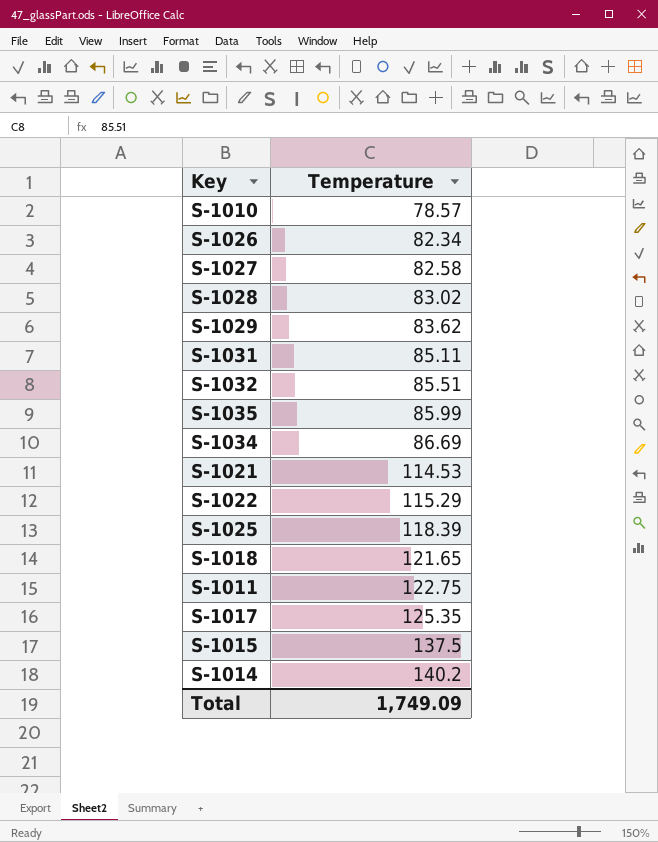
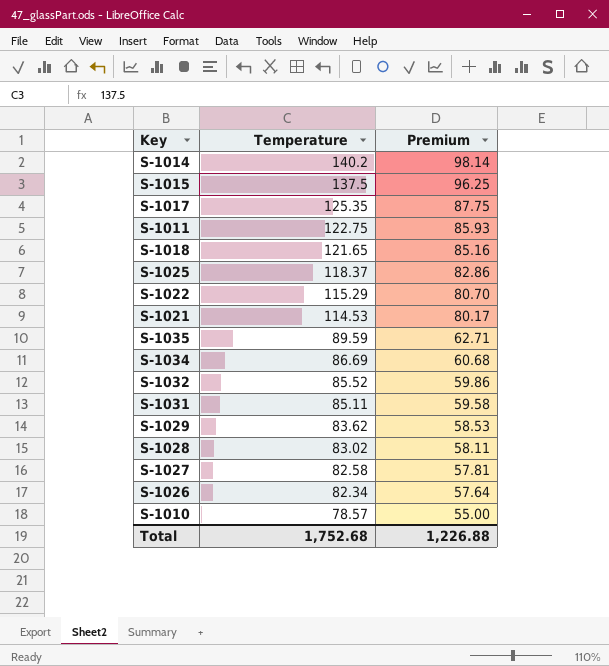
row order: Temperature ascending -> Temperature descending
column Premium | formula: none -> [Temperature] * 0.7
S-1025 | Temperature: 118.39 -> 118.37
S-1035 | Temperature: 85.99 -> 89.59
S-1032 | Temperature: 85.51 -> 85.52
Total | Temperature: 1,749.09 -> 1,752.68

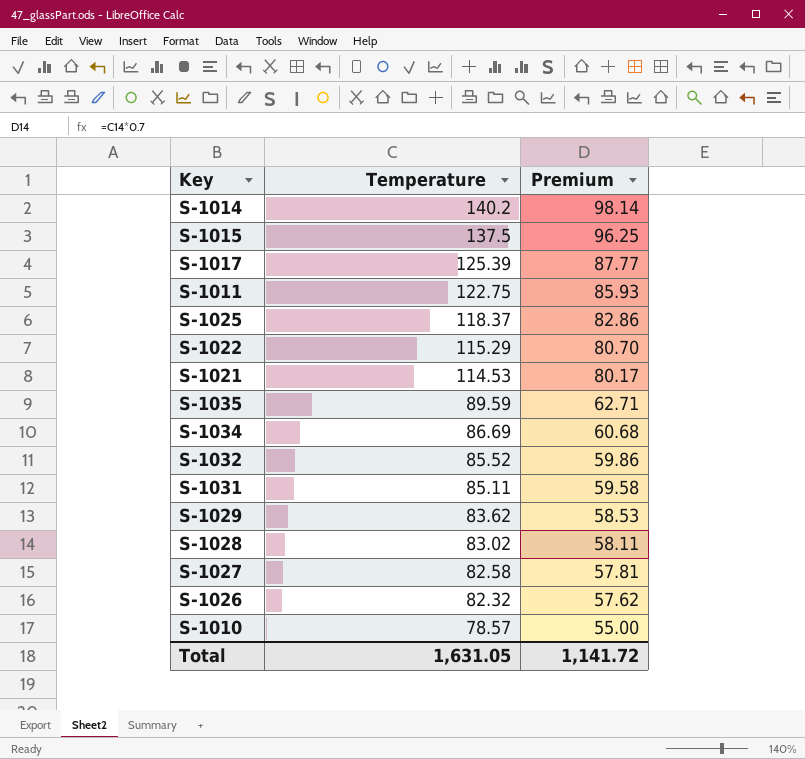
row S-1018: 121.65 | 85.16 -> none
S-1017 | Temperature: 125.35 -> 125.39
S-1017 | Premium: 87.75 -> 87.77
S-1026 | Temperature: 82.34 -> 82.32
S-1026 | Premium: 57.64 -> 57.62
Total | Temperature: 1,752.68 -> 1,631.05
Total | Premium: 1,226.88 -> 1,141.72

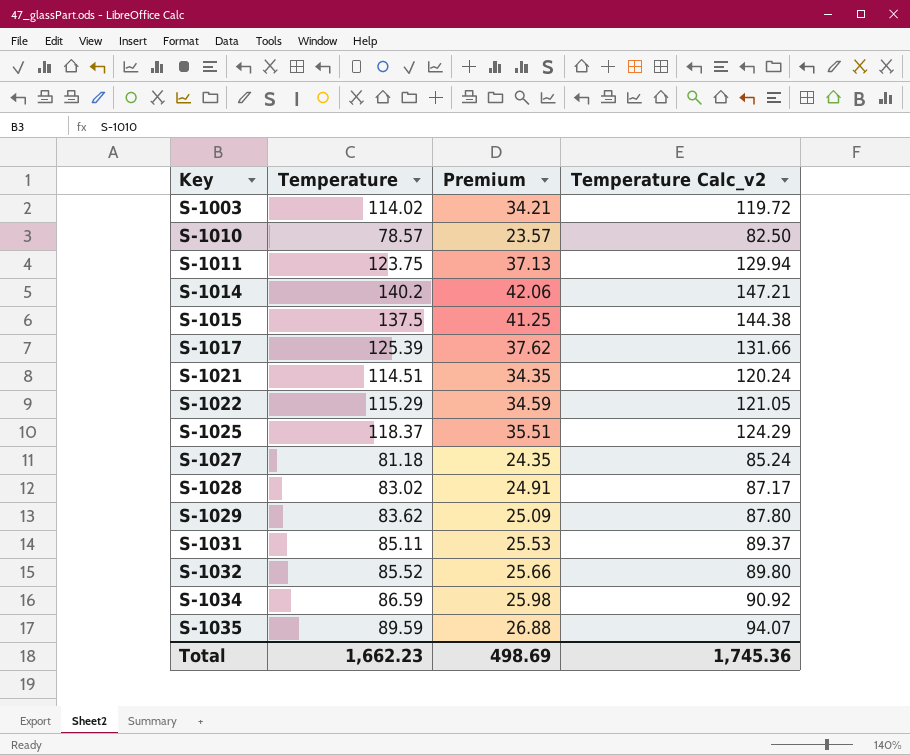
row order: Temperature descending -> Key ascending
column Premium | formula: [Temperature] * 0.7 -> [Temperature] * 0.3
column Temperature Calc_v2 | formula: none -> [Temperature] * 1.05
row S-1026: 82.32 | 57.62 -> none
row S-1003: none -> 114.02 | 34.21 | 119.72
S-1011 | Temperature: 122.75 -> 123.75
S-1021 | Temperature: 114.53 -> 114.51
S-1027 | Temperature: 82.58 -> 81.18
S-1034 | Temperature: 86.69 -> 86.59
Total | Temperature: 1,631.05 -> 1,662.23
Total | Premium: 1,141.72 -> 498.69

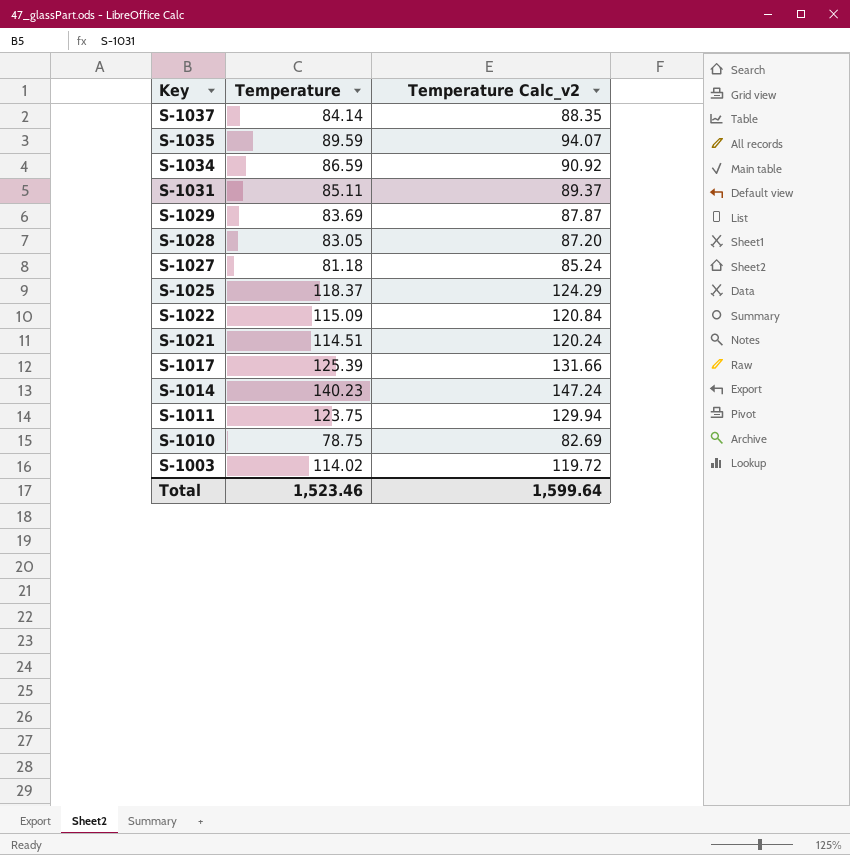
row order: Key ascending -> Key descending
column Premium | formula: [Temperature] * 0.3 -> none
row S-1015: 137.5 | 41.25 | 144.38 -> none
row S-1032: 85.52 | 25.66 | 89.80 -> none
row S-1037: none -> 84.14 | 88.35
S-1029 | Temperature: 83.62 -> 83.69
S-1029 | Temperature Calc_v2: 87.80 -> 87.87
S-1028 | Temperature: 83.02 -> 83.05
S-1028 | Temperature Calc_v2: 87.17 -> 87.20
S-1022 | Temperature: 115.29 -> 115.09
S-1022 | Temperature Calc_v2: 121.05 -> 120.84
S-1014 | Temperature: 140.2 -> 140.23
S-1014 | Temperature Calc_v2: 147.21 -> 147.24
S-1010 | Temperature: 78.57 -> 78.75
S-1010 | Temperature Calc_v2: 82.50 -> 82.69
Total | Temperature: 1,662.23 -> 1,523.46
Total | Temperature Calc_v2: 1,745.36 -> 1,599.64

